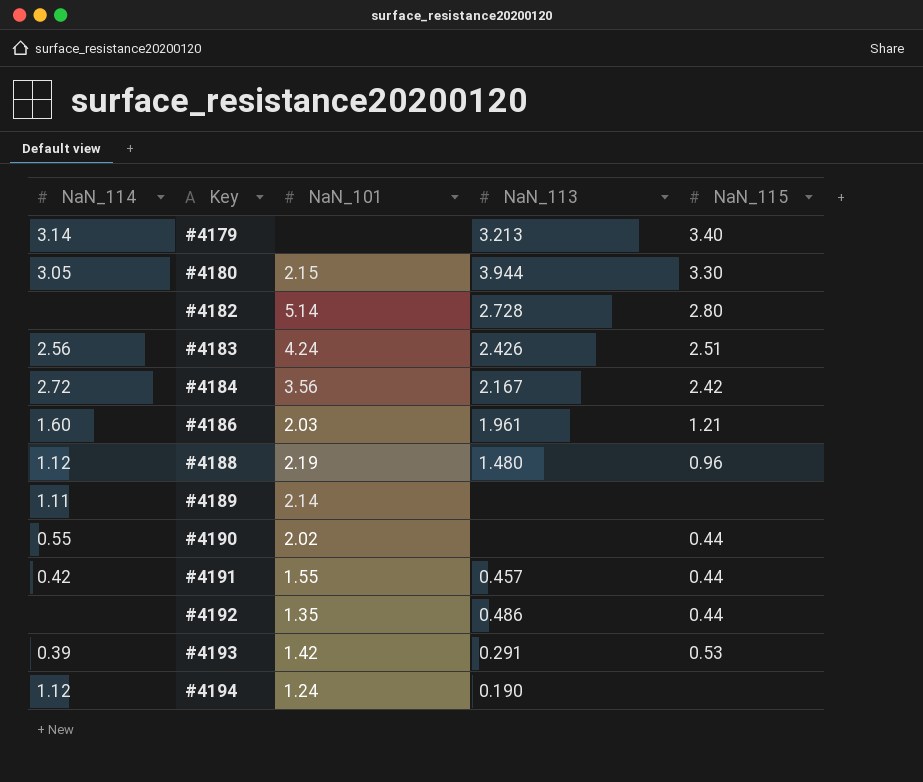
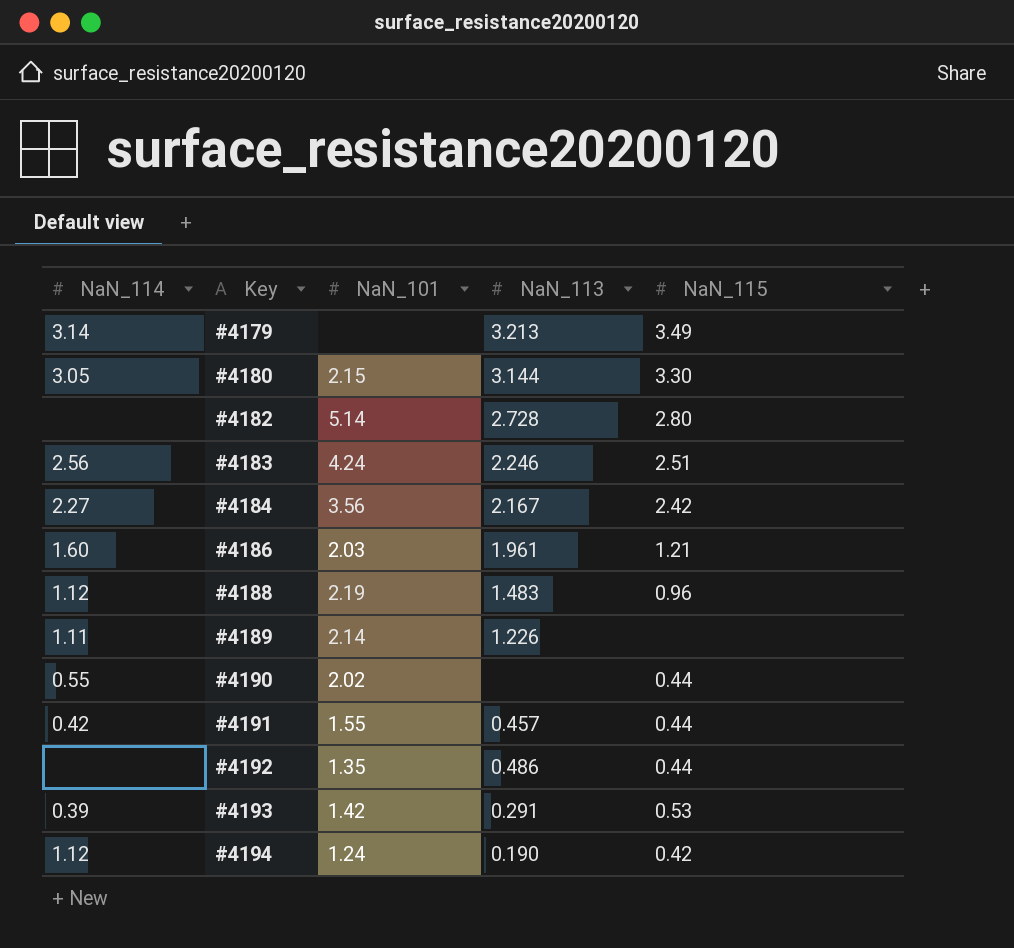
#4179 | NaN_115: 3.40 -> 3.49
#4180 | NaN_113: 3.944 -> 3.144
#4183 | NaN_113: 2.426 -> 2.246
#4184 | NaN_114: 2.72 -> 2.27
#4188 | NaN_113: 1.480 -> 1.483
#4189 | NaN_113: none -> 1.226
#4194 | NaN_115: none -> 0.42

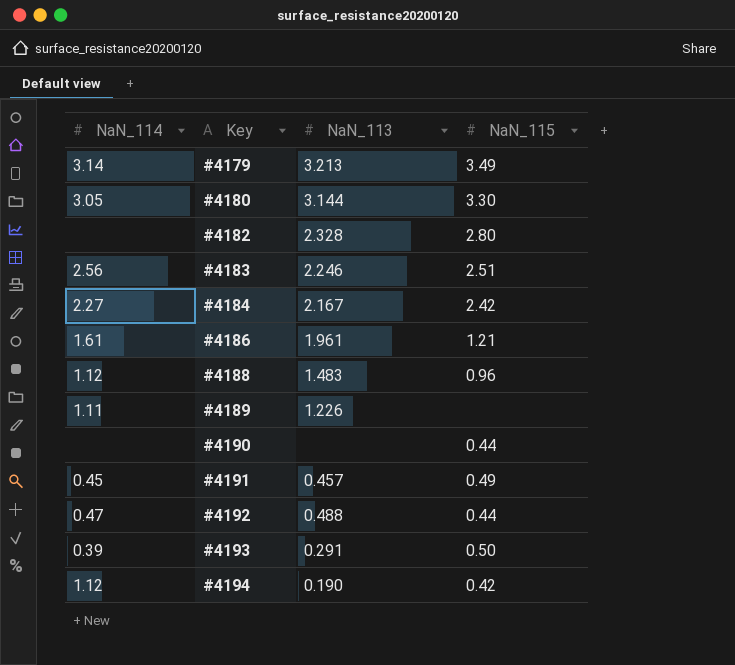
column NaN_101 | position: 3 -> none
#4182 | NaN_113: 2.728 -> 2.328
#4186 | NaN_114: 1.60 -> 1.61
#4190 | NaN_114: 0.55 -> none
#4191 | NaN_114: 0.42 -> 0.45
#4191 | NaN_115: 0.44 -> 0.49
#4192 | NaN_114: none -> 0.47
#4192 | NaN_113: 0.486 -> 0.488
#4193 | NaN_115: 0.53 -> 0.50

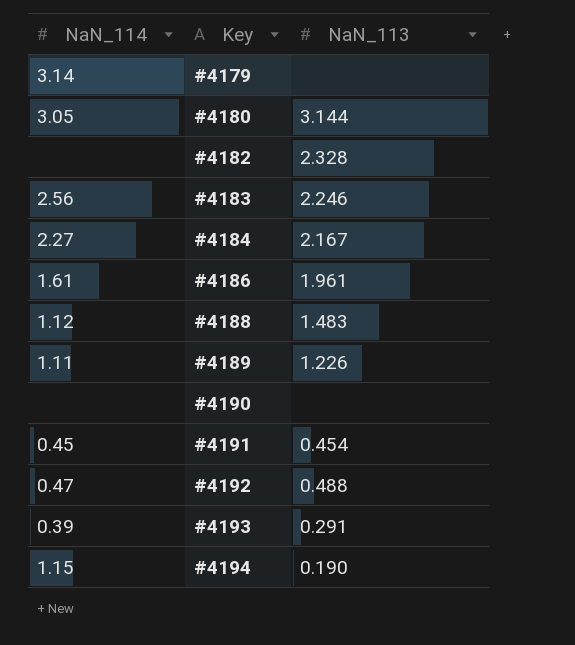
column NaN_115 | position: 4 -> none
#4179 | NaN_113: 3.213 -> none
#4191 | NaN_113: 0.457 -> 0.454
#4194 | NaN_114: 1.12 -> 1.15

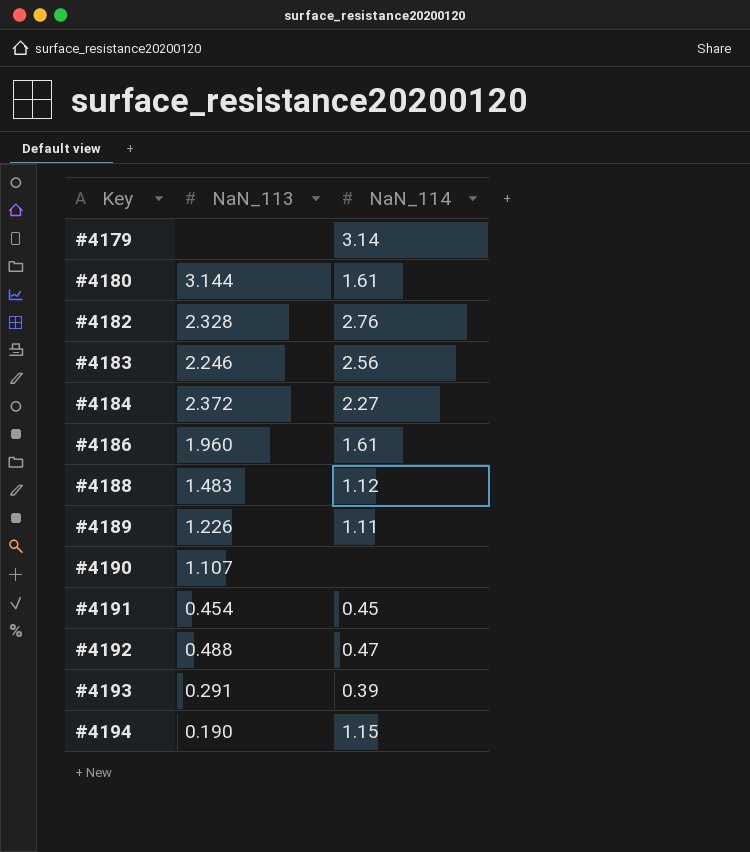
column NaN_114 | position: 1 -> 3
#4180 | NaN_114: 3.05 -> 1.61
#4182 | NaN_114: none -> 2.76
#4184 | NaN_113: 2.167 -> 2.372
#4186 | NaN_113: 1.961 -> 1.960
#4190 | NaN_113: none -> 1.107

